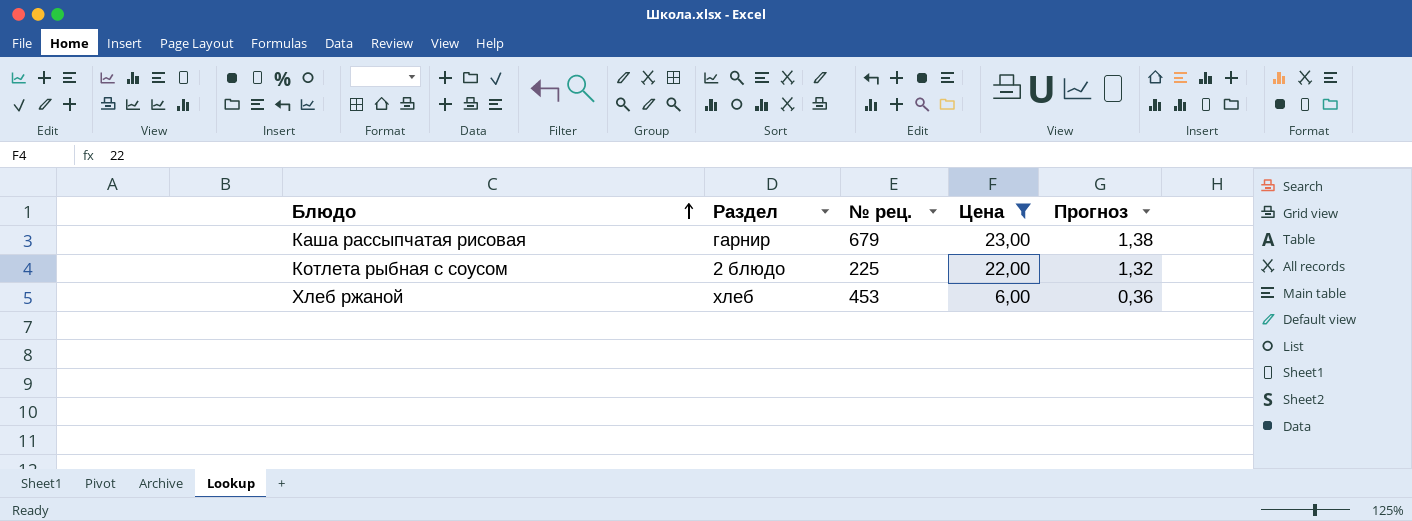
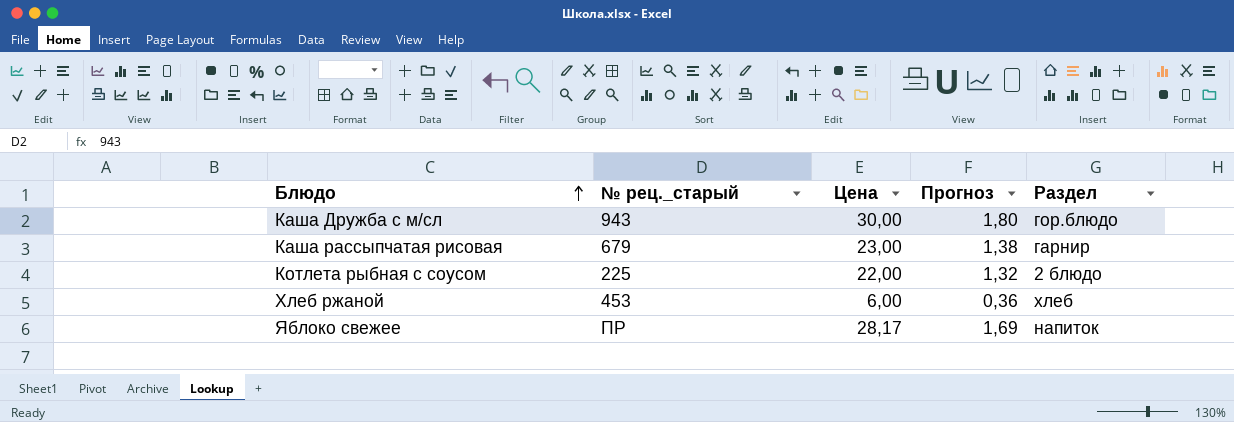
filter: Цена <= 23,00 -> none
column name: № рец. -> № рец._старый
column Раздел | position: 2 -> 5

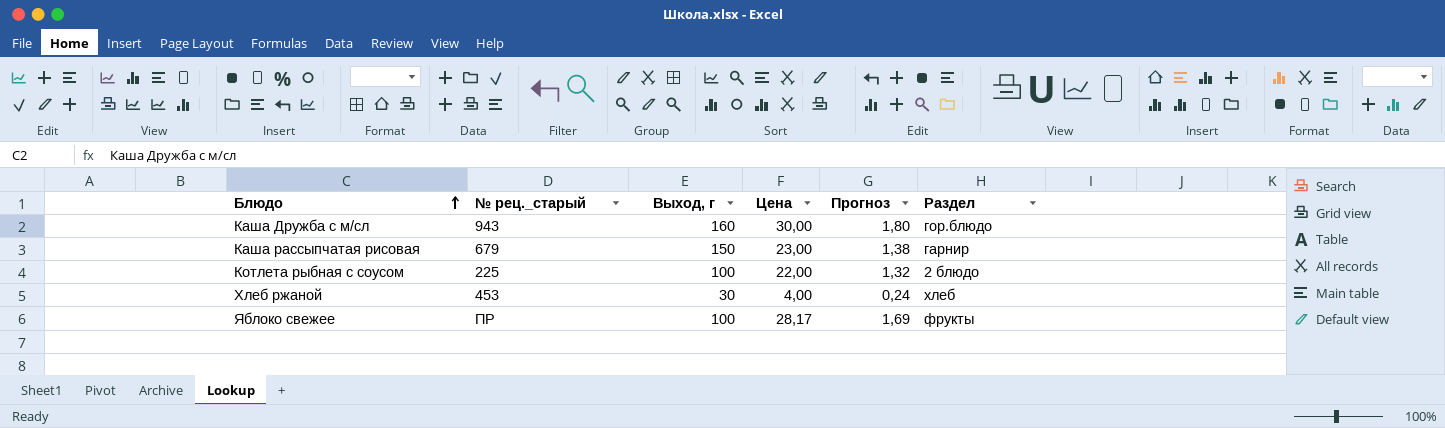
column Выход, г | position: none -> 3
Хлеб ржаной | Цена: 6,00 -> 4,00
Хлеб ржаной | Прогноз: 0,36 -> 0,24
Яблоко свежее | Раздел: напиток -> фрукты

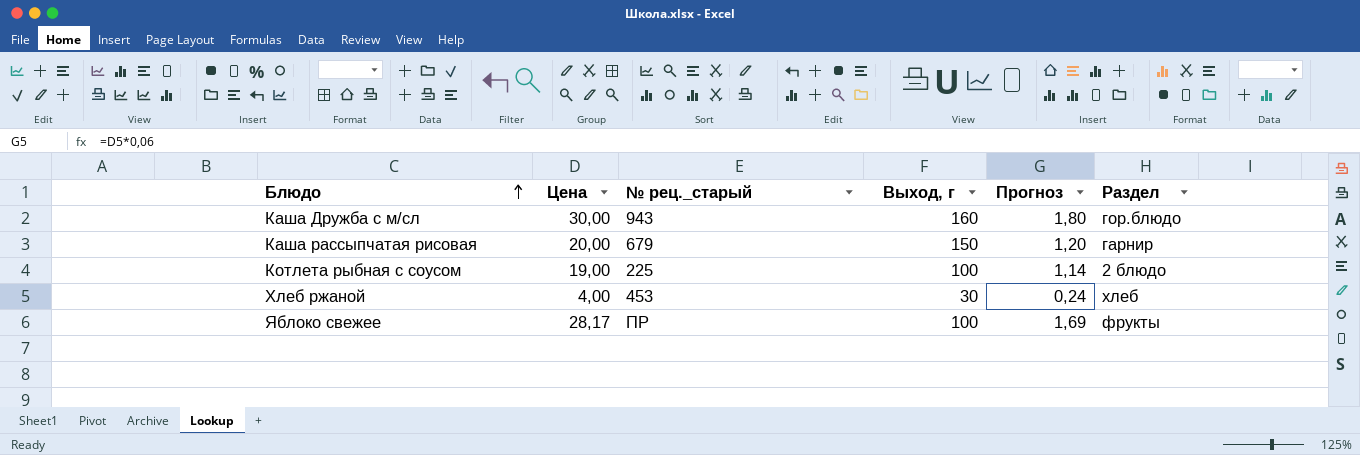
column Цена | position: 4 -> 2
Каша рассыпчатая рисовая | Цена: 23,00 -> 20,00
Каша рассыпчатая рисовая | Прогноз: 1,38 -> 1,20
Котлета рыбная с соусом | Цена: 22,00 -> 19,00
Котлета рыбная с соусом | Прогноз: 1,32 -> 1,14

